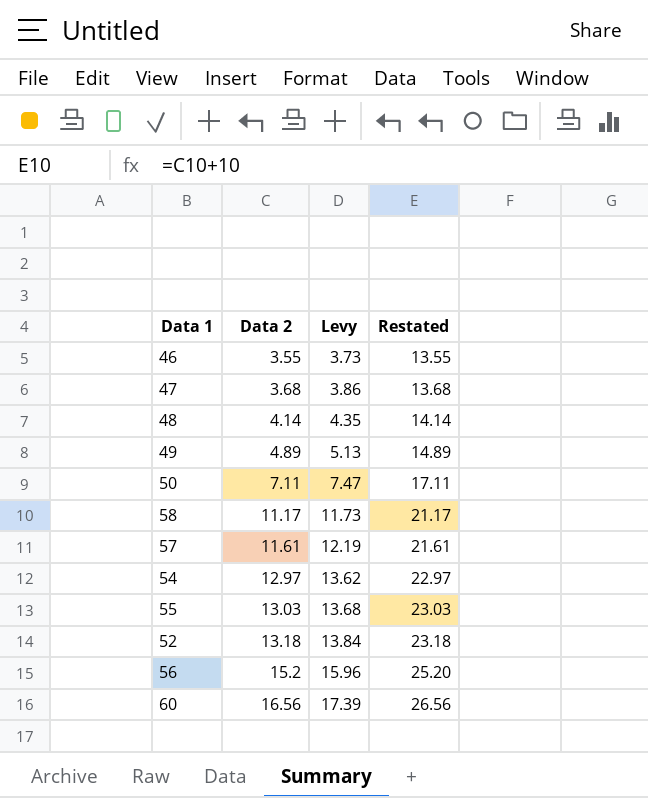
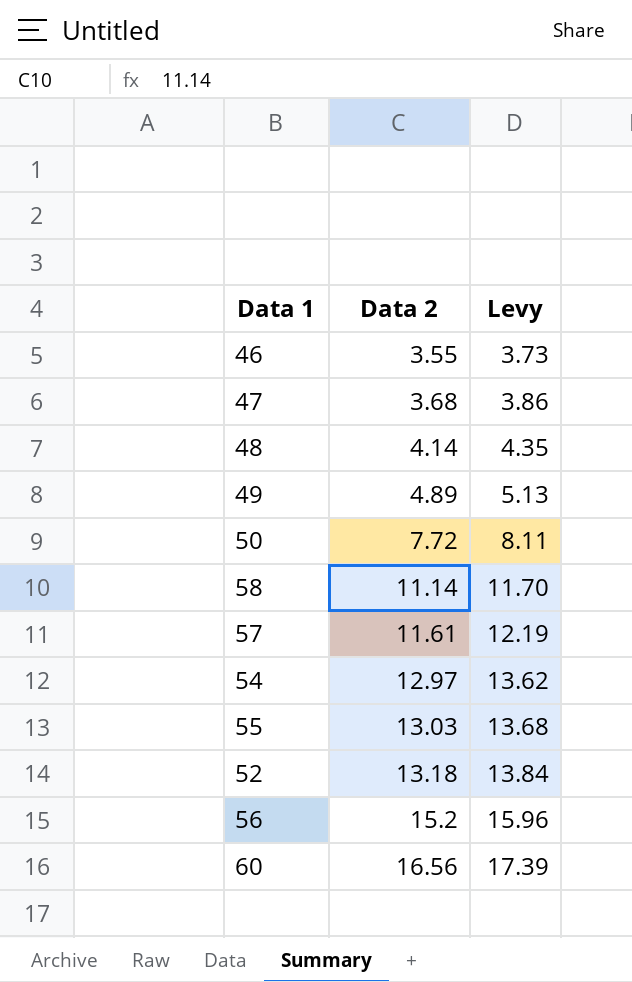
column Restated | formula: [Data 2] + 10 -> none
50 | Data 2: 7.11 -> 7.72
50 | Levy: 7.47 -> 8.11
58 | Data 2: 11.17 -> 11.14
58 | Levy: 11.73 -> 11.70

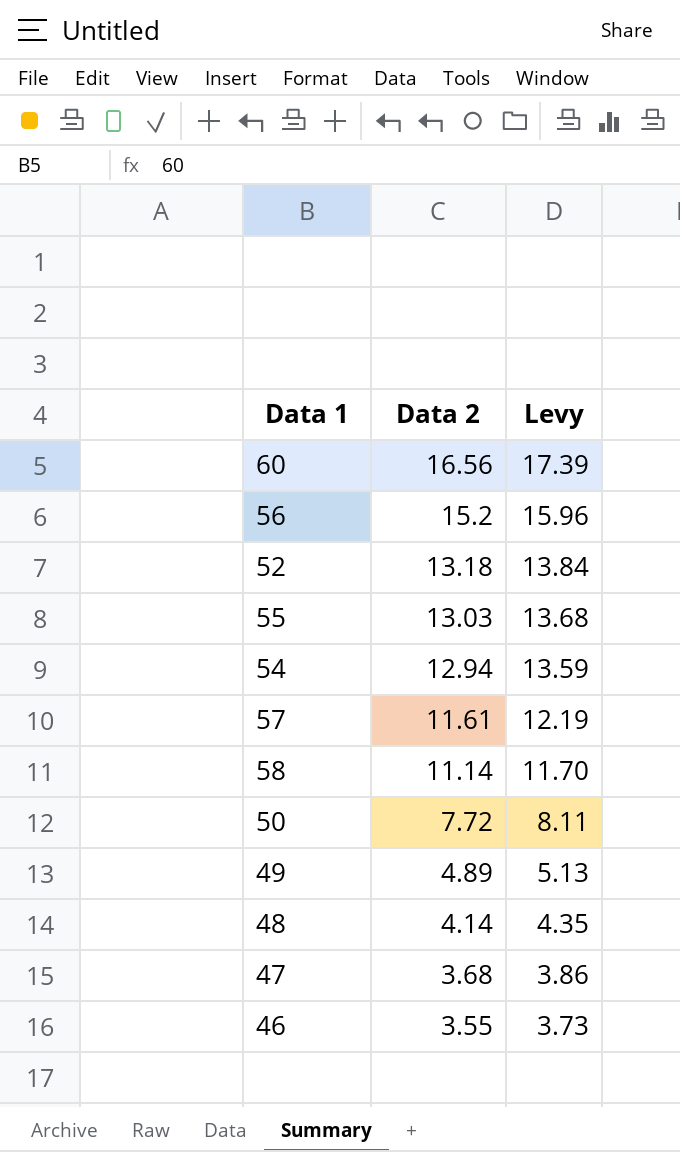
row order: Data 2 ascending -> Data 2 descending
54 | Data 2: 12.97 -> 12.94
54 | Levy: 13.62 -> 13.59

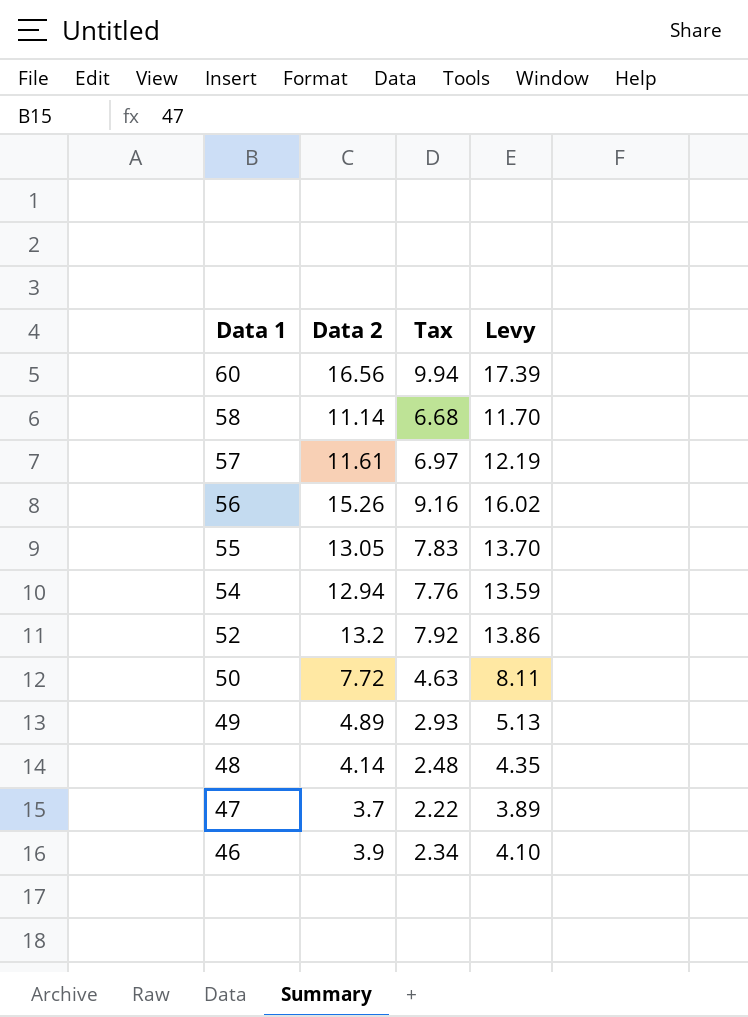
row order: Data 2 descending -> Data 1 descending
column Tax | formula: none -> [Data 2] * 0.6
56 | Data 2: 15.2 -> 15.26
56 | Levy: 15.96 -> 16.02
55 | Data 2: 13.03 -> 13.05
55 | Levy: 13.68 -> 13.70
52 | Data 2: 13.18 -> 13.2
52 | Levy: 13.84 -> 13.86
47 | Data 2: 3.68 -> 3.7
47 | Levy: 3.86 -> 3.89
46 | Data 2: 3.55 -> 3.9
46 | Levy: 3.73 -> 4.10

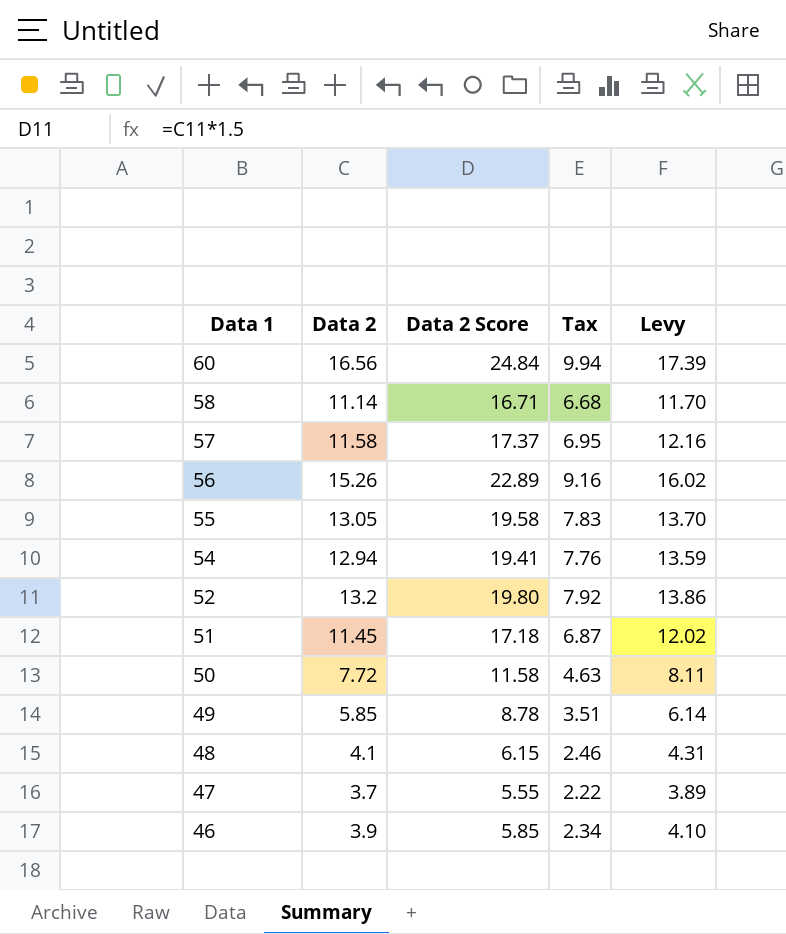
column Data 2 Score | formula: none -> [Data 2] * 1.5
57 | Data 2: 11.61 -> 11.58
57 | Tax: 6.97 -> 6.95
57 | Levy: 12.19 -> 12.16
row 51: none -> 11.45 | 17.18 | 6.87 | 12.02
49 | Data 2: 4.89 -> 5.85
49 | Tax: 2.93 -> 3.51
49 | Levy: 5.13 -> 6.14
48 | Data 2: 4.14 -> 4.1
48 | Tax: 2.48 -> 2.46
48 | Levy: 4.35 -> 4.31

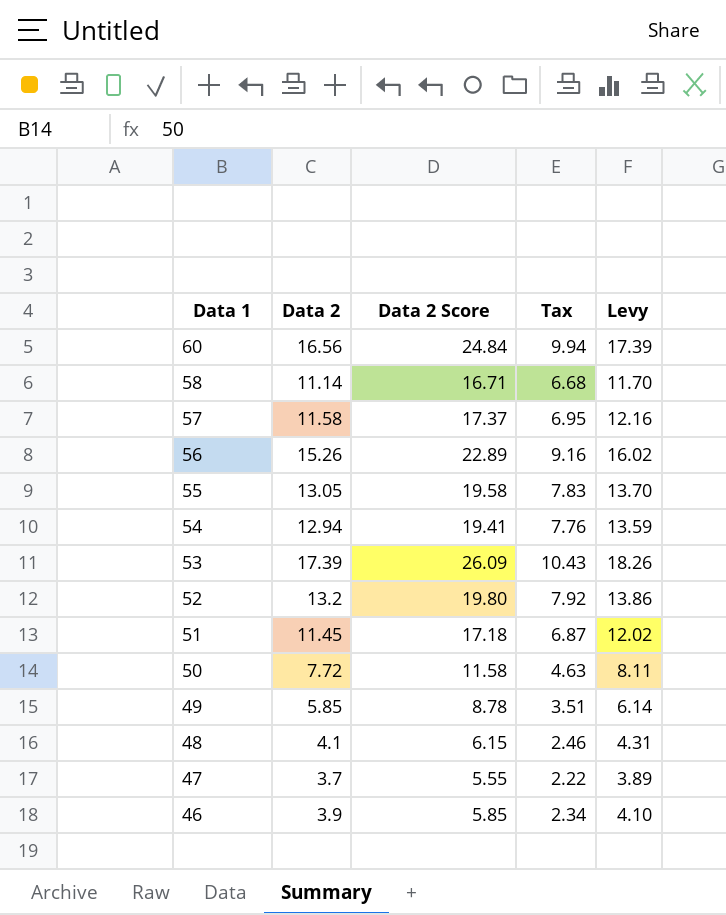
row 53: none -> 17.39 | 26.09 | 10.43 | 18.26

